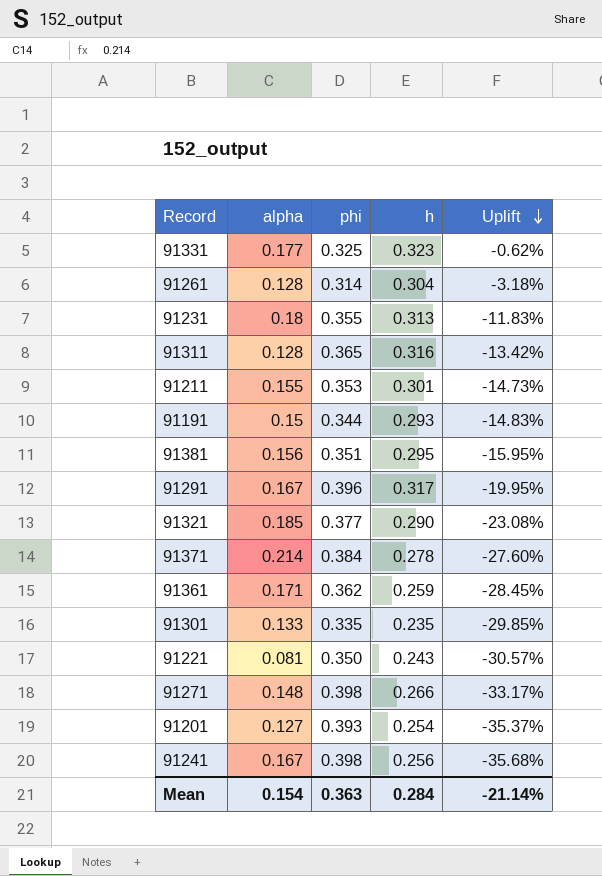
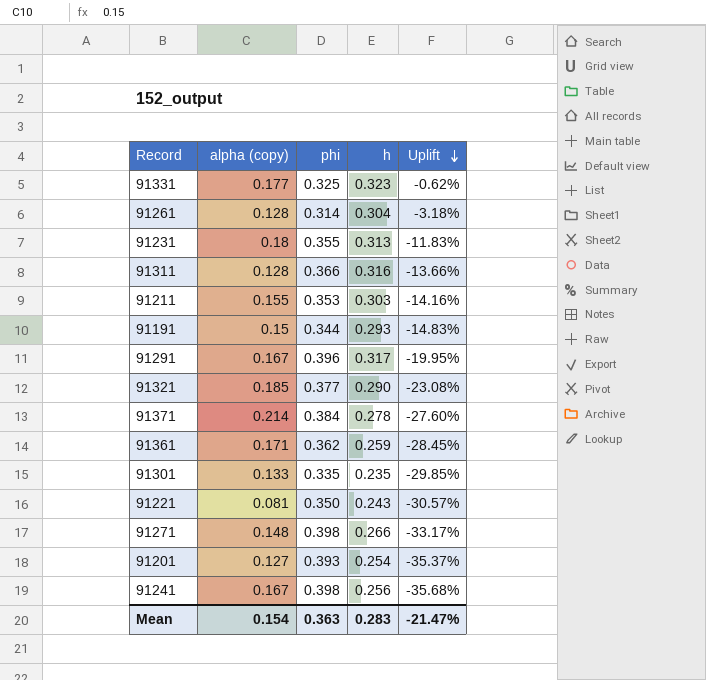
column name: alpha -> alpha (copy)
row 91381: 0.156 | 0.351 | 0.295 | -15.95% -> none
91311 | phi: 0.365 -> 0.366
91311 | Uplift: -13.42% -> -13.66%
91211 | h: 0.301 -> 0.303
91211 | Uplift: -14.73% -> -14.16%
Mean | h: 0.284 -> 0.283
Mean | Uplift: -21.14% -> -21.47%

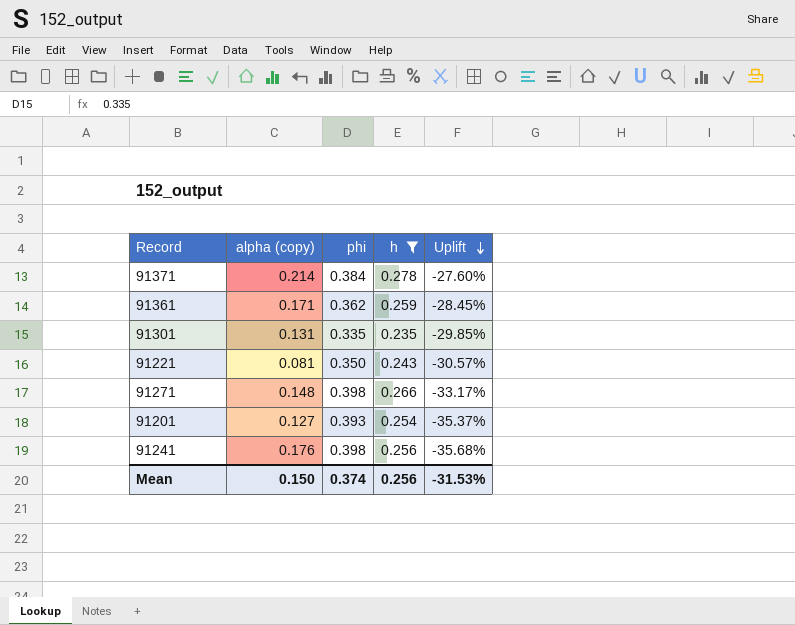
filter: none -> h <= 0.278
91301 | alpha (copy): 0.133 -> 0.131
91241 | alpha (copy): 0.167 -> 0.176
Mean | alpha (copy): 0.154 -> 0.150
Mean | phi: 0.363 -> 0.374
Mean | h: 0.283 -> 0.256
Mean | Uplift: -21.47% -> -31.53%

